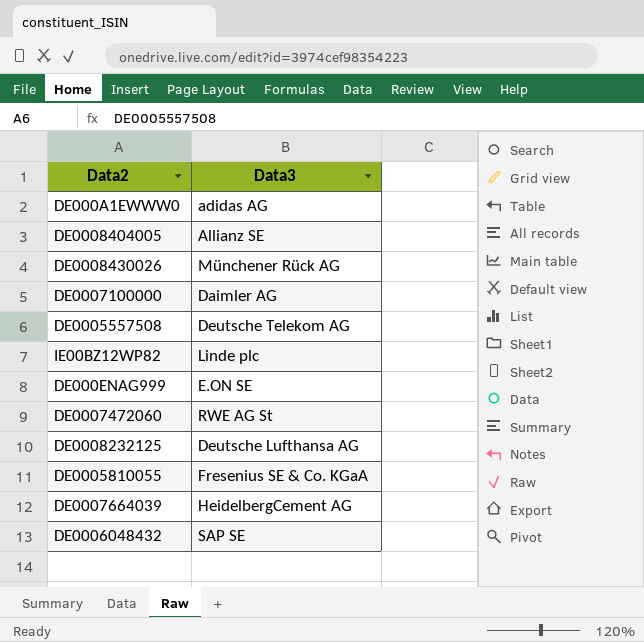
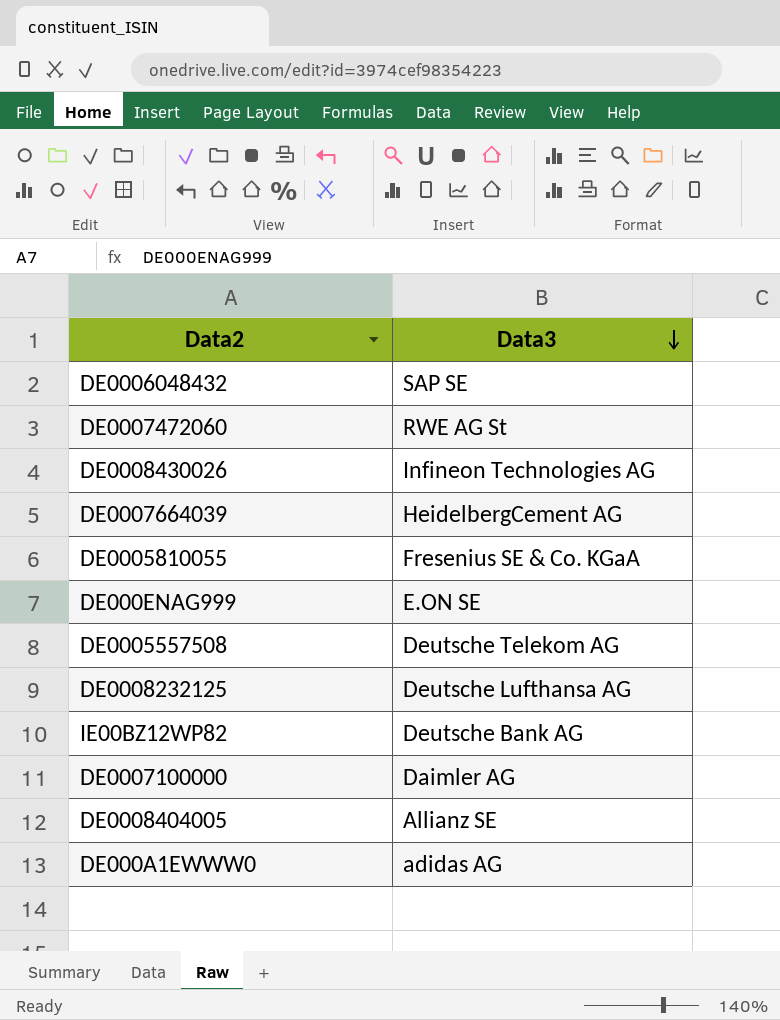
row order: none -> Data3 descending
DE0008430026 | Data3: Münchener Rück AG -> Infineon Technologies AG
IE00BZ12WP82 | Data3: Linde plc -> Deutsche Bank AG

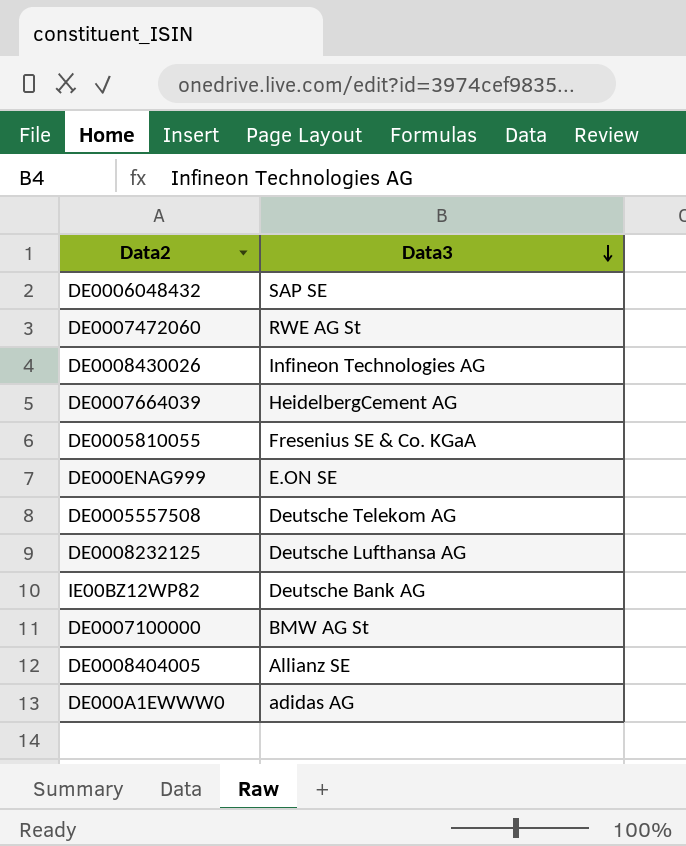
DE0007100000 | Data3: Daimler AG -> BMW AG St

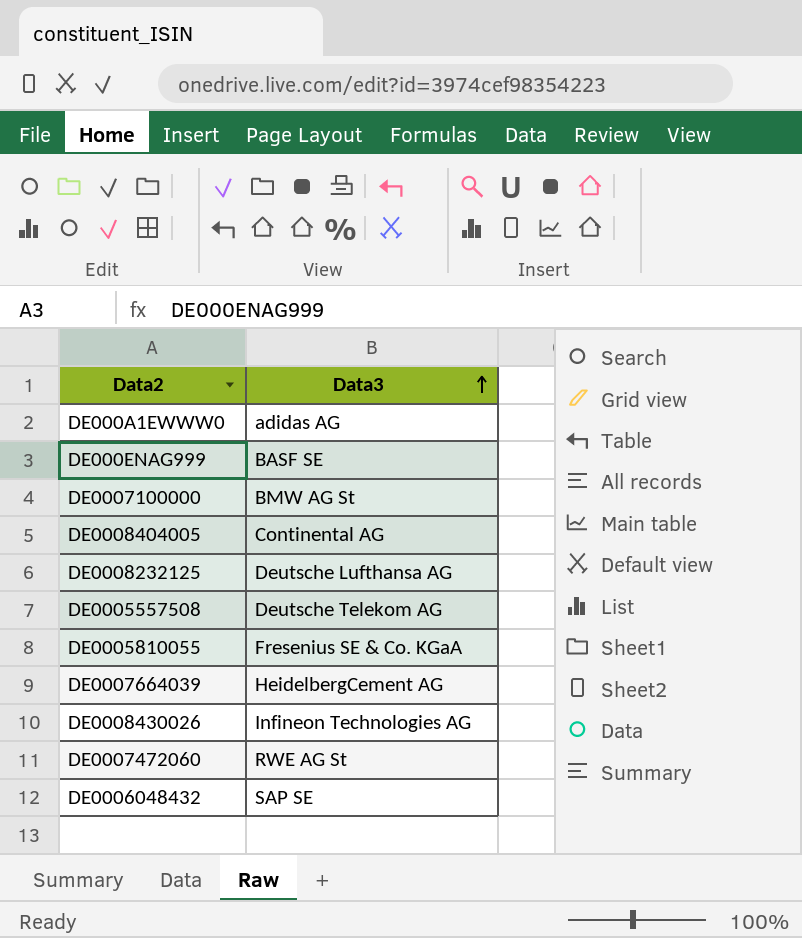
row order: Data3 descending -> Data3 ascending
row IE00BZ12WP82: Deutsche Bank AG -> none
DE000ENAG999 | Data3: E.ON SE -> BASF SE
DE0008404005 | Data3: Allianz SE -> Continental AG

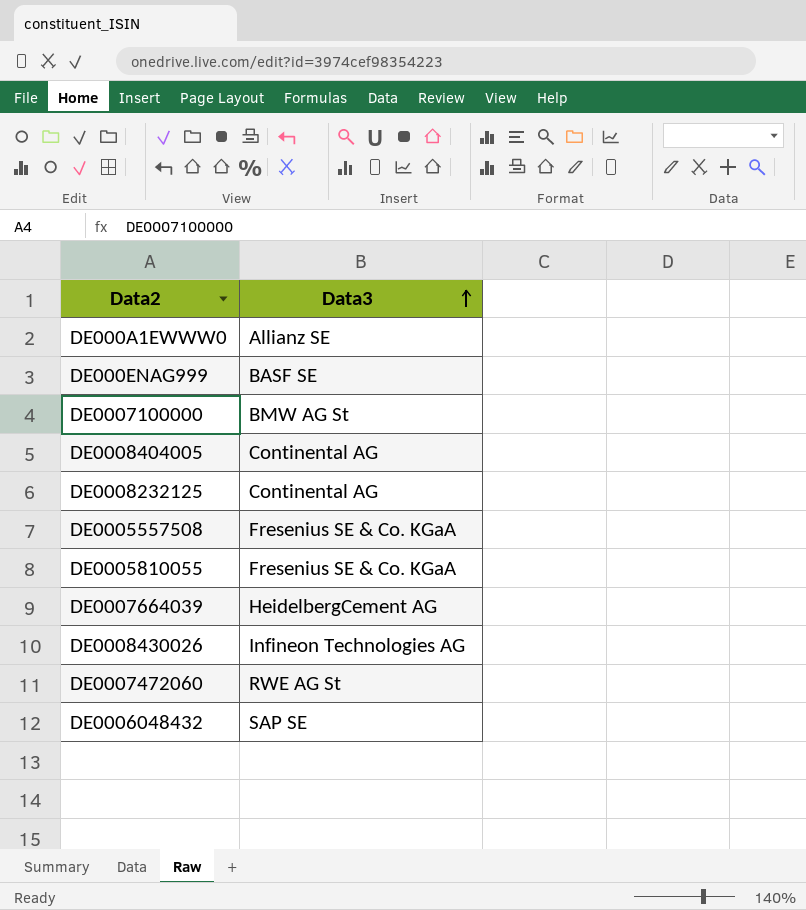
DE000A1EWWW0 | Data3: adidas AG -> Allianz SE
DE0008232125 | Data3: Deutsche Lufthansa AG -> Continental AG
DE0005557508 | Data3: Deutsche Telekom AG -> Fresenius SE & Co. KGaA

